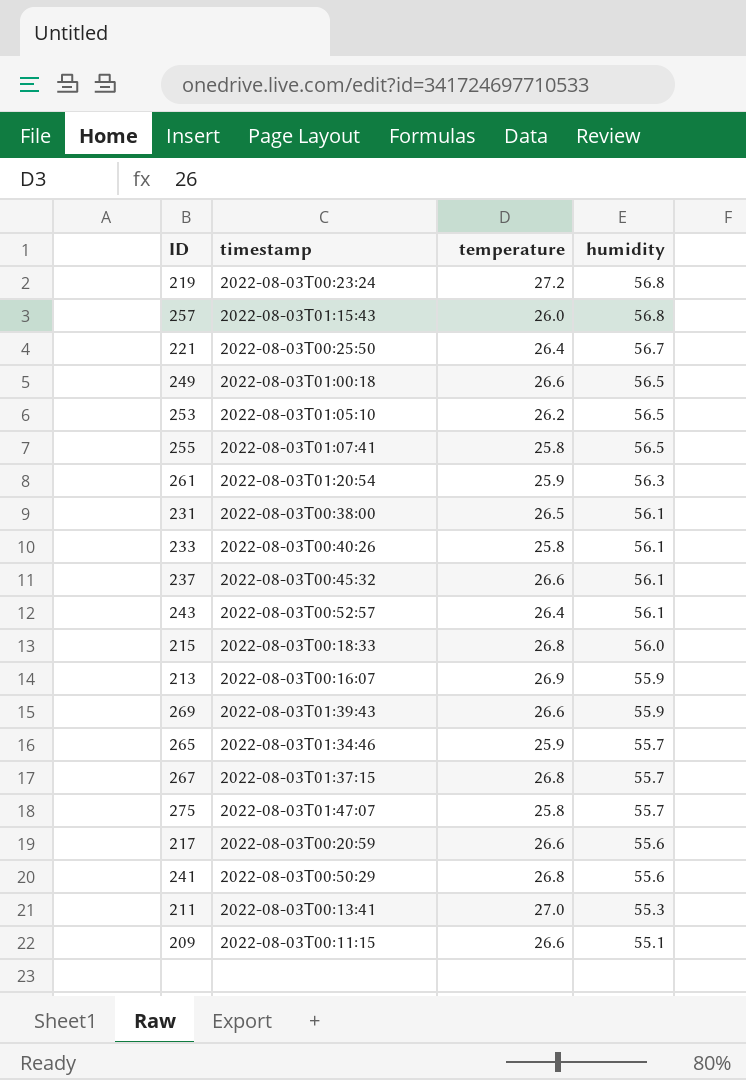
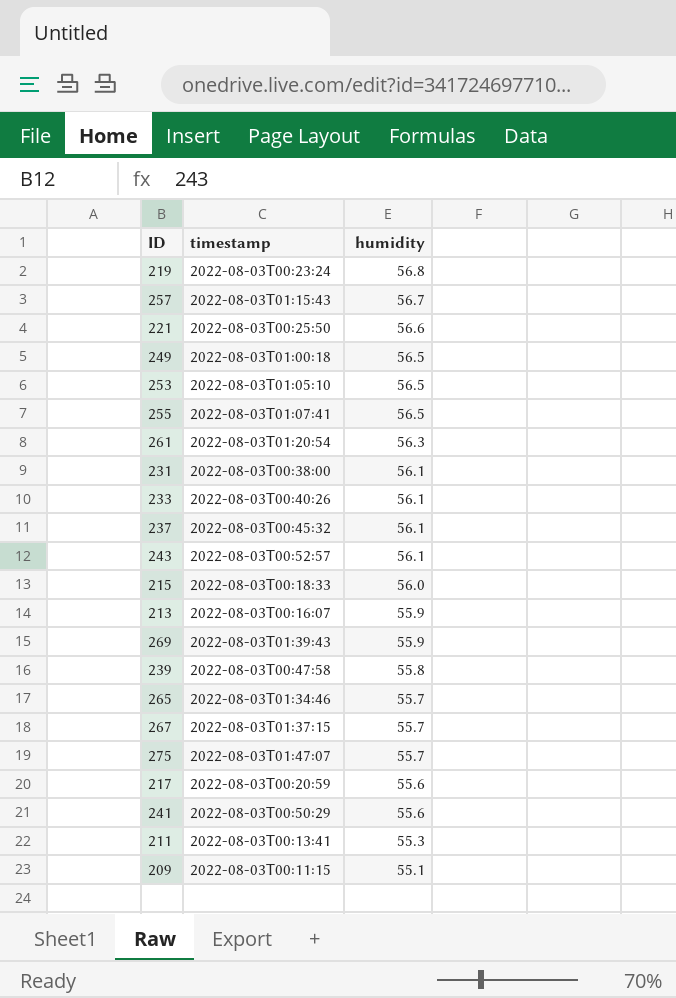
column temperature | position: 3 -> none
257 | humidity: 56.8 -> 56.7
221 | humidity: 56.7 -> 56.6
row 239: none -> 2022-08-03T00:47:58 | 55.8

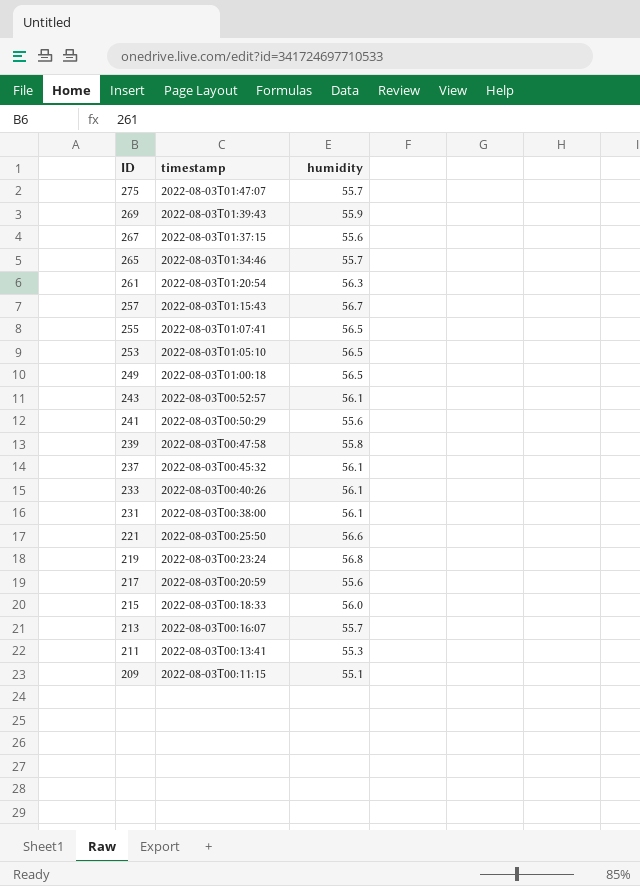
row order: humidity descending -> ID descending
267 | humidity: 55.7 -> 55.6
213 | humidity: 55.9 -> 55.7

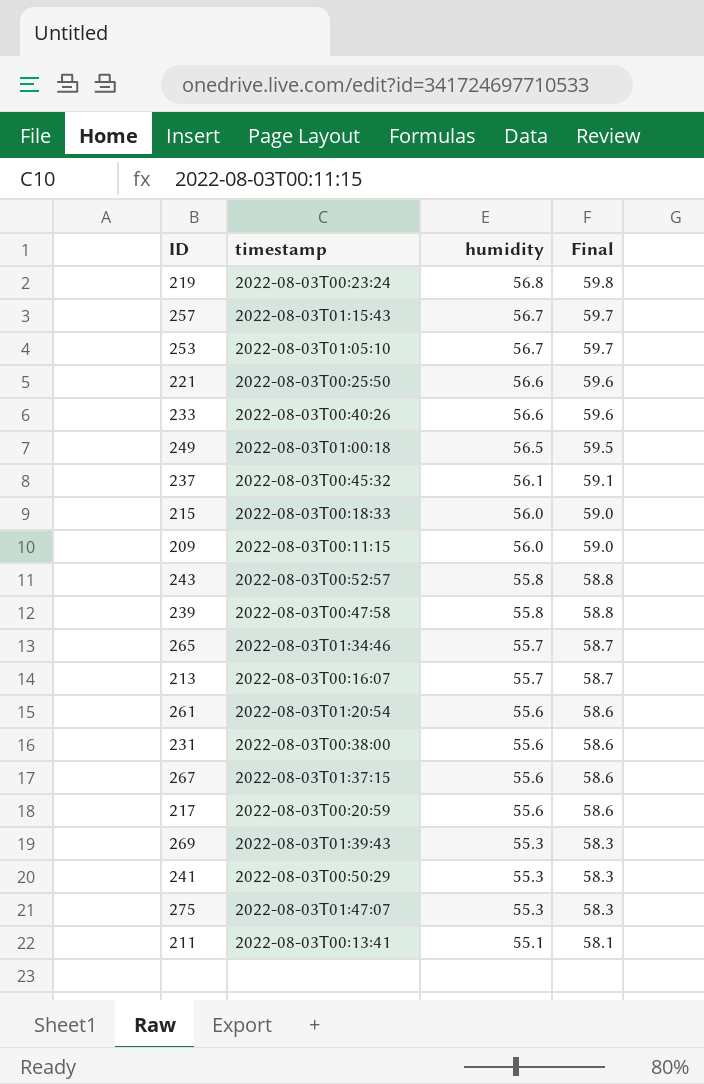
row order: ID descending -> humidity descending
column Final | formula: none -> [humidity] + 3
row 255: 2022-08-03T01:07:41 | 56.5 -> none
253 | humidity: 56.5 -> 56.7
233 | humidity: 56.1 -> 56.6
209 | humidity: 55.1 -> 56.0
243 | humidity: 56.1 -> 55.8
261 | humidity: 56.3 -> 55.6
231 | humidity: 56.1 -> 55.6
269 | humidity: 55.9 -> 55.3
241 | humidity: 55.6 -> 55.3
275 | humidity: 55.7 -> 55.3
211 | humidity: 55.3 -> 55.1

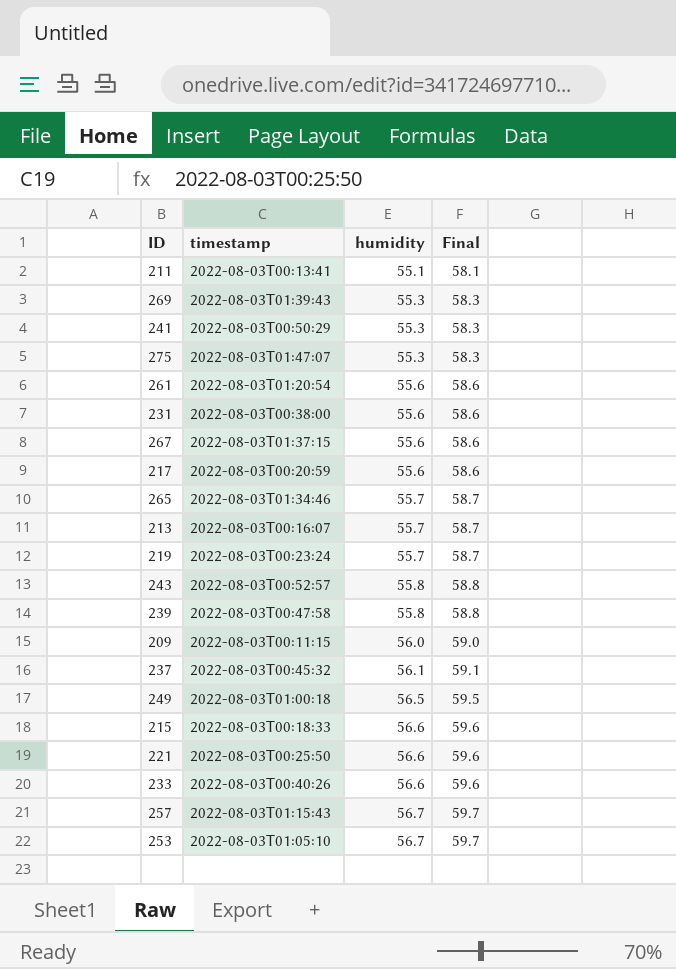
row order: humidity descending -> humidity ascending
219 | humidity: 56.8 -> 55.7
219 | Final: 59.8 -> 58.7
215 | humidity: 56.0 -> 56.6
215 | Final: 59.0 -> 59.6

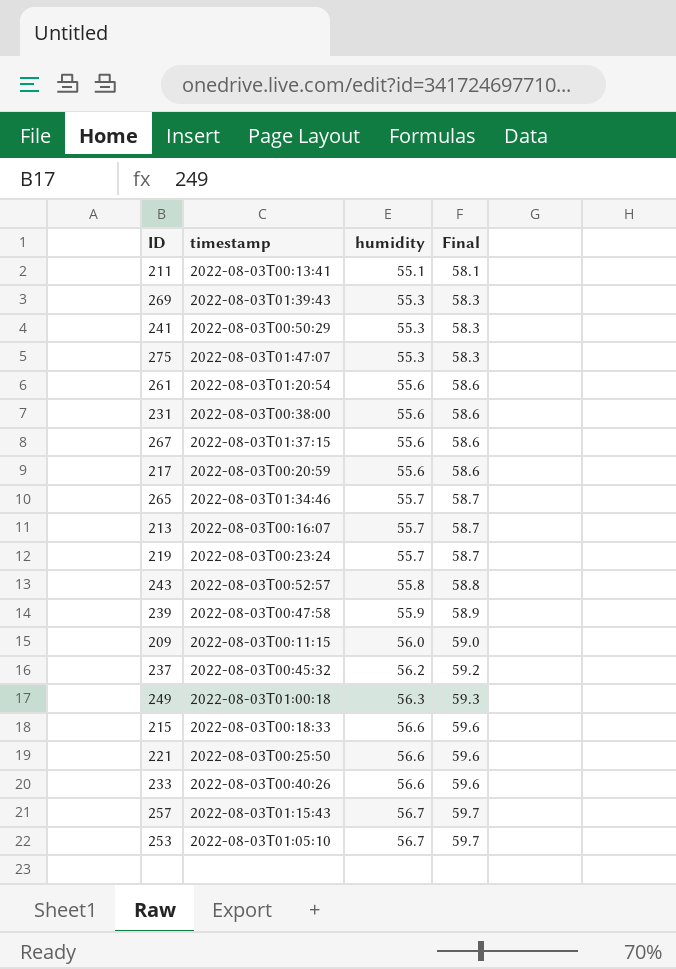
239 | humidity: 55.8 -> 55.9
239 | Final: 58.8 -> 58.9
237 | humidity: 56.1 -> 56.2
237 | Final: 59.1 -> 59.2
249 | humidity: 56.5 -> 56.3
249 | Final: 59.5 -> 59.3

